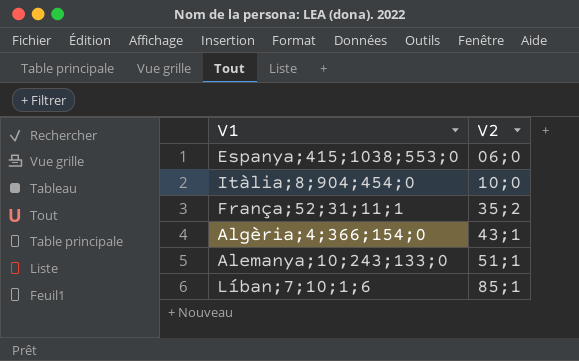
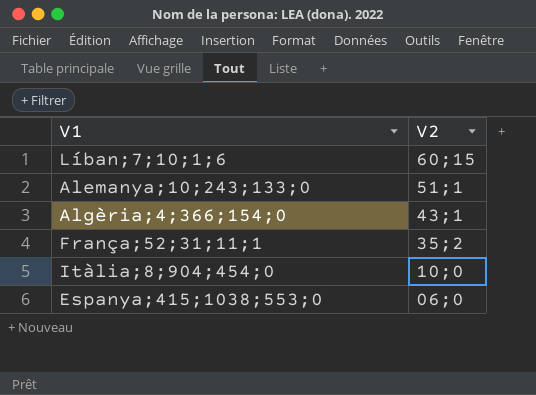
row order: V2 ascending -> V2 descending
Líban;7;10;1;6 | V2: 85;1 -> 60;15

